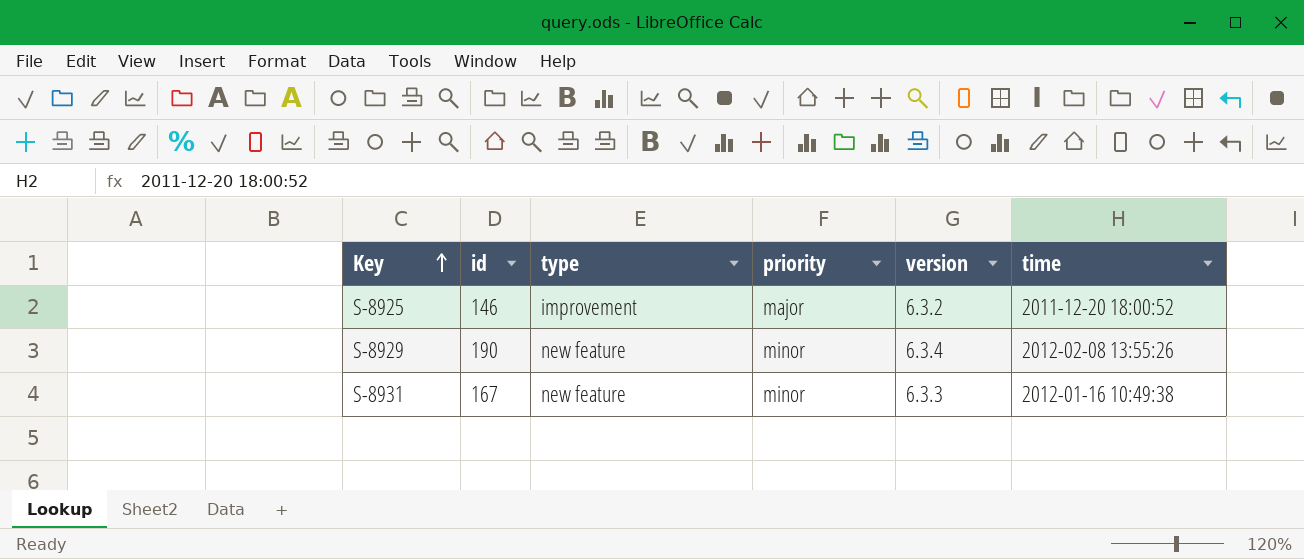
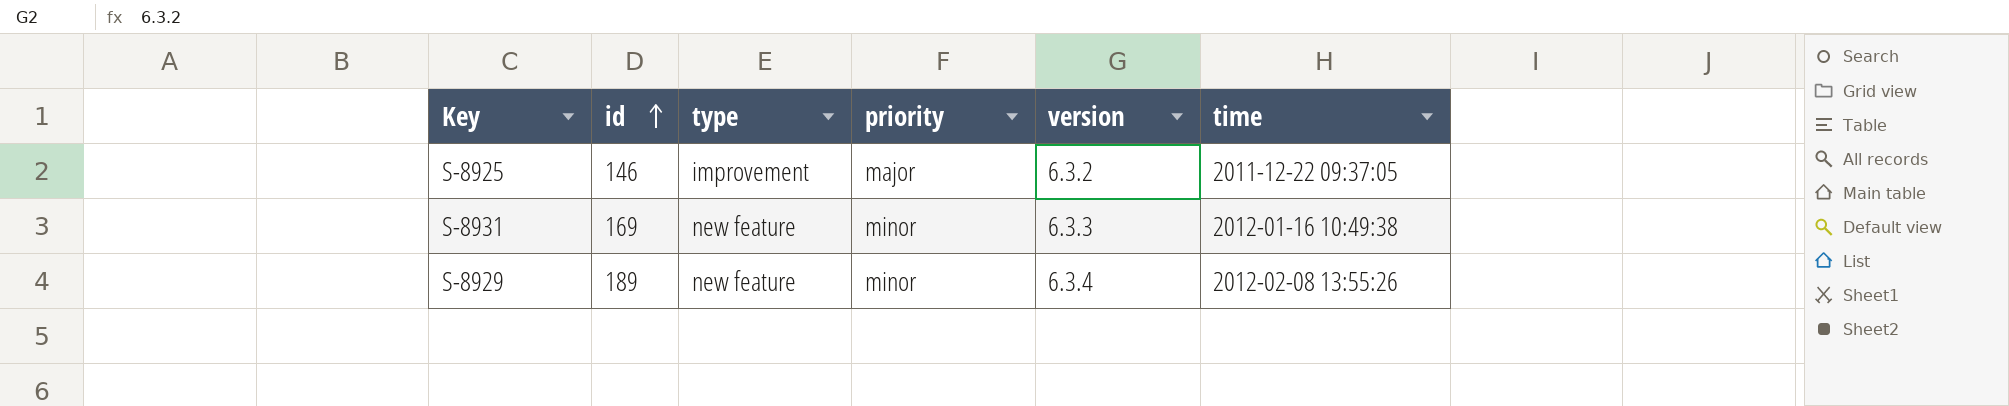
row order: Key ascending -> id ascending
S-8925 | time: 2011-12-20 18:00:52 -> 2011-12-22 09:37:05
S-8931 | id: 167 -> 169
S-8929 | id: 190 -> 189

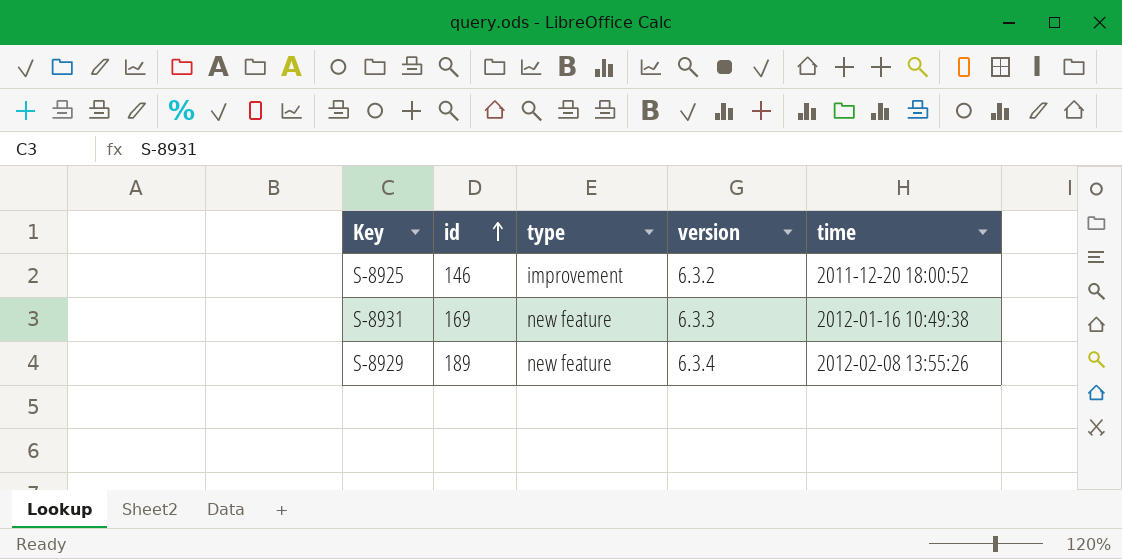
column priority | position: 4 -> none
S-8925 | time: 2011-12-22 09:37:05 -> 2011-12-20 18:00:52

